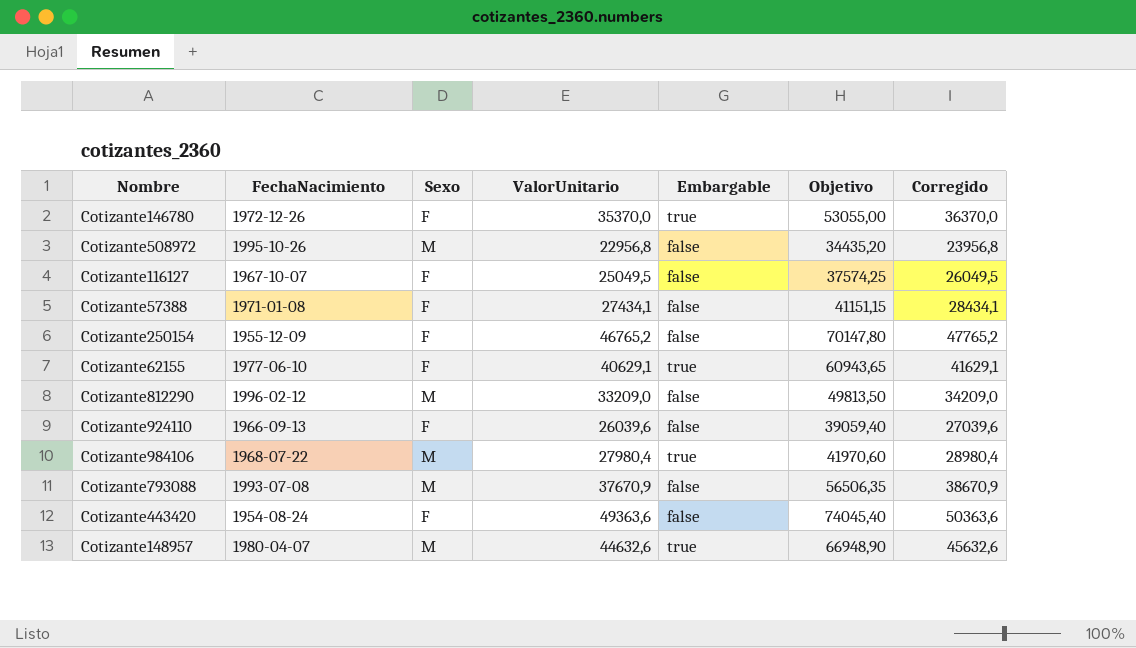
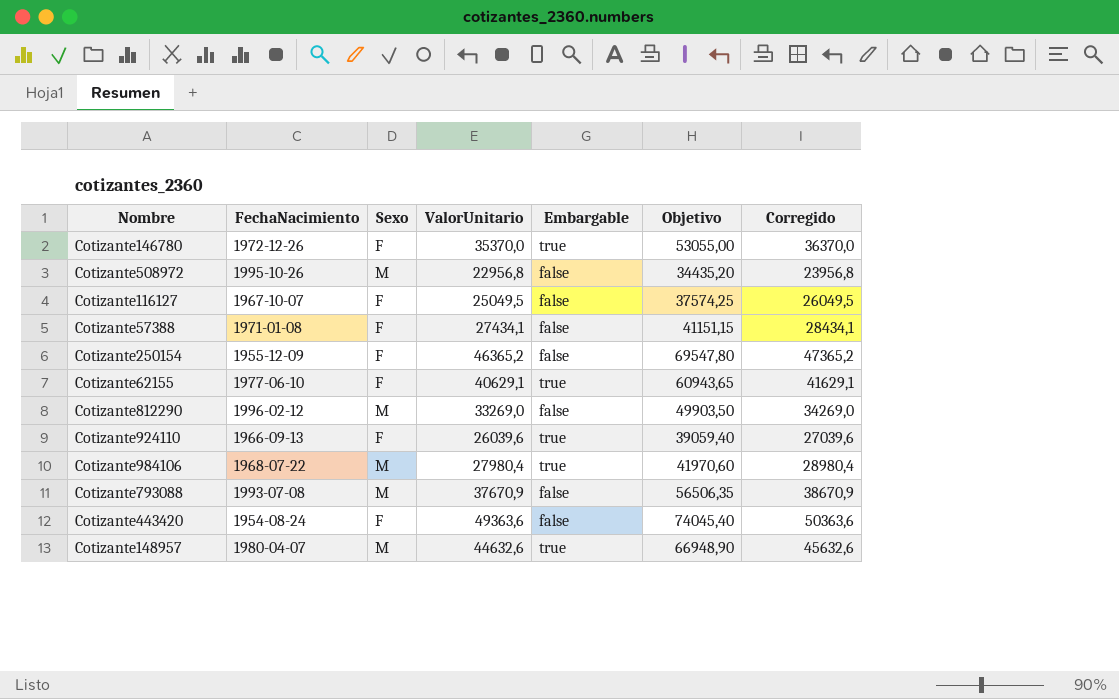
Cotizante250154 | ValorUnitario: 46765,2 -> 46365,2
Cotizante250154 | Objetivo: 70147,80 -> 69547,80
Cotizante250154 | Corregido: 47765,2 -> 47365,2
Cotizante812290 | ValorUnitario: 33209,0 -> 33269,0
Cotizante812290 | Objetivo: 49813,50 -> 49903,50
Cotizante812290 | Corregido: 34209,0 -> 34269,0
Cotizante924110 | Embargable: false -> true

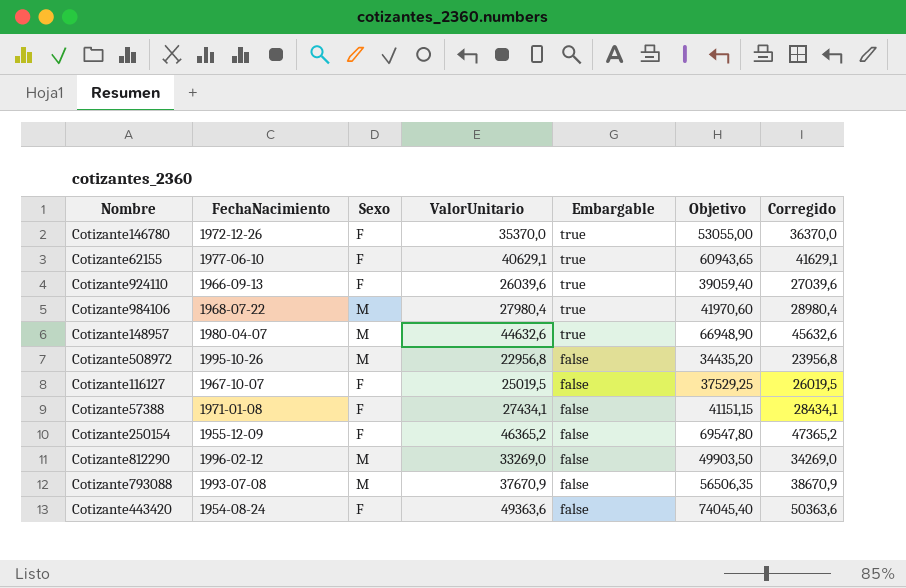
row order: none -> Embargable descending
Cotizante116127 | ValorUnitario: 25049,5 -> 25019,5
Cotizante116127 | Objetivo: 37574,25 -> 37529,25
Cotizante116127 | Corregido: 26049,5 -> 26019,5

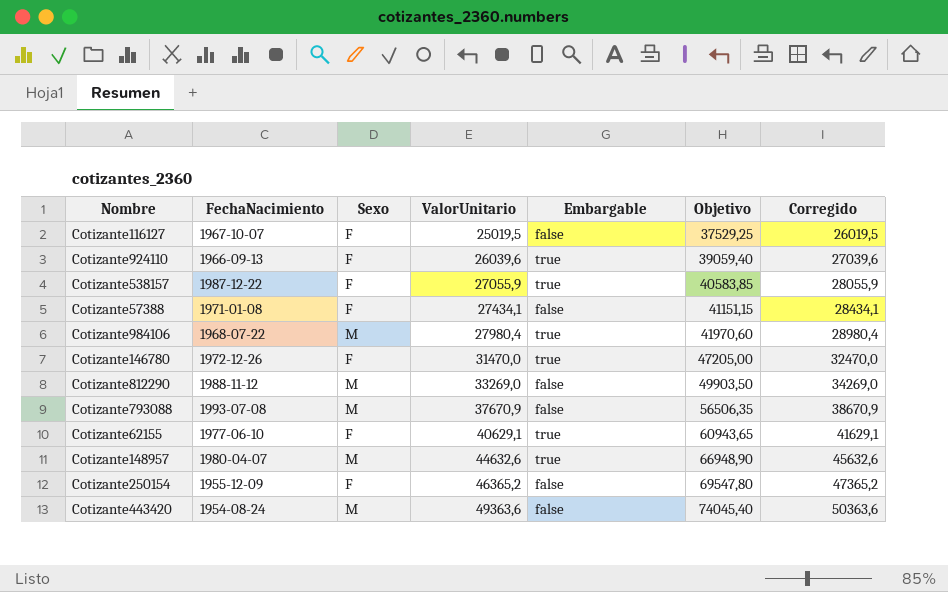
row order: Embargable descending -> ValorUnitario ascending
row Cotizante508972: 1995-10-26 | M | 22956,8 | false | 34435,20 | 23956,8 -> none
row Cotizante538157: none -> 1987-12-22 | F | 27055,9 | true | 40583,85 | 28055,9
Cotizante146780 | ValorUnitario: 35370,0 -> 31470,0
Cotizante146780 | Objetivo: 53055,00 -> 47205,00
Cotizante146780 | Corregido: 36370,0 -> 32470,0
Cotizante812290 | FechaNacimiento: 1996-02-12 -> 1988-11-12
Cotizante443420 | Sexo: F -> M

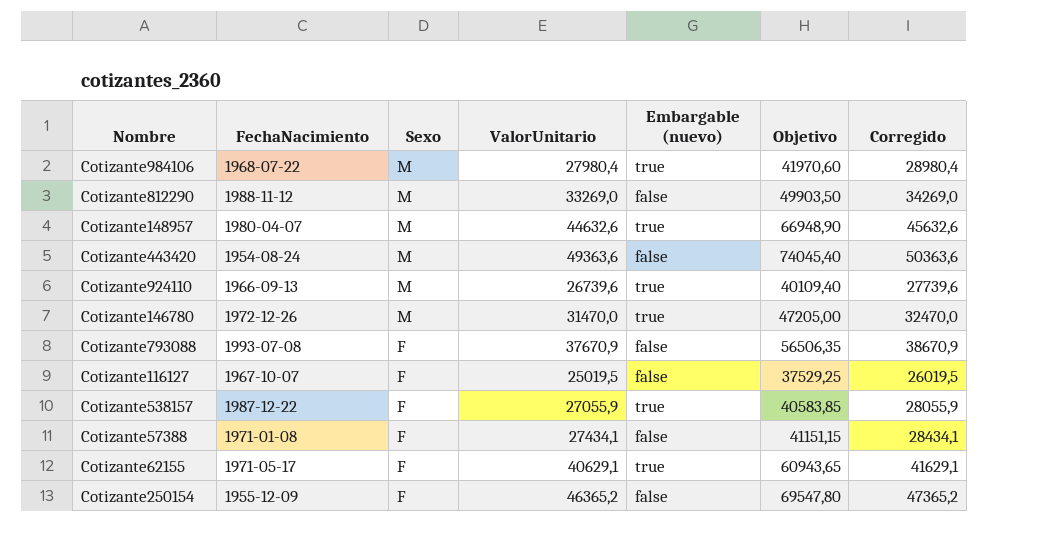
row order: ValorUnitario ascending -> Sexo descending
column name: Embargable -> Embargable (nuevo)
Cotizante924110 | Sexo: F -> M
Cotizante924110 | ValorUnitario: 26039,6 -> 26739,6
Cotizante924110 | Objetivo: 39059,40 -> 40109,40
Cotizante924110 | Corregido: 27039,6 -> 27739,6
Cotizante146780 | Sexo: F -> M
Cotizante793088 | Sexo: M -> F
Cotizante62155 | FechaNacimiento: 1977-06-10 -> 1971-05-17

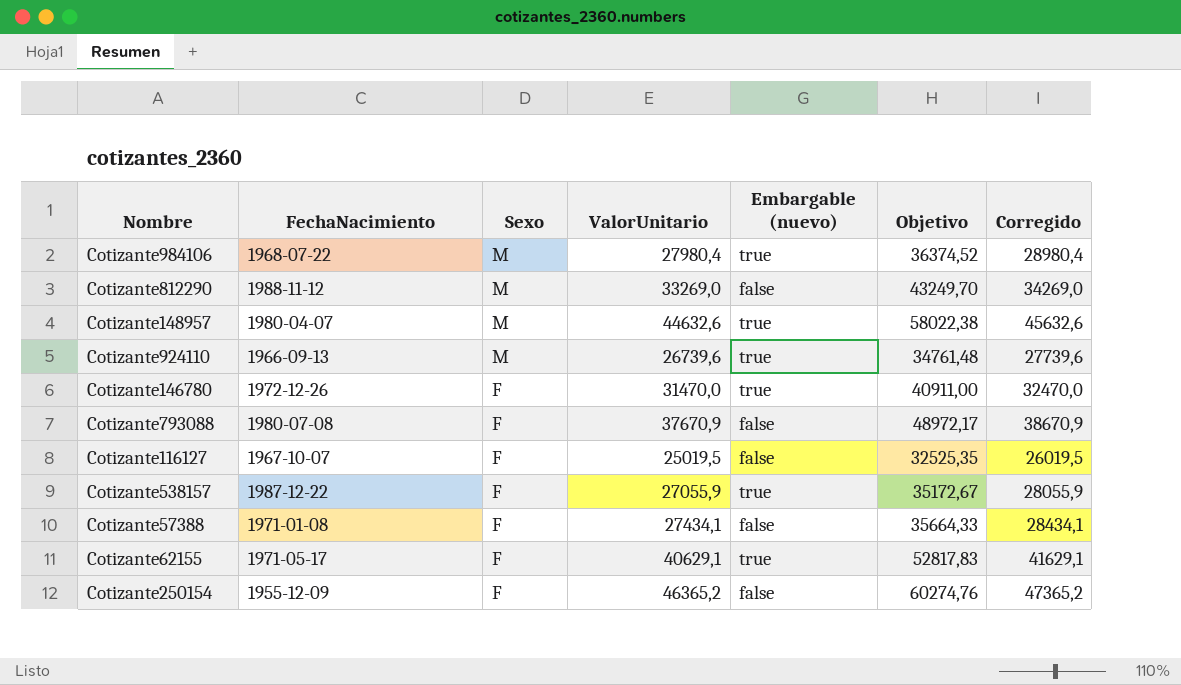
column Objetivo | formula: [ValorUnitario] * 1,5 -> [ValorUnitario] * 1,3
row Cotizante443420: 1954-08-24 | M | 49363,6 | false | 74045,40 | 50363,6 -> none
Cotizante146780 | Sexo: M -> F
Cotizante793088 | FechaNacimiento: 1993-07-08 -> 1980-07-08

